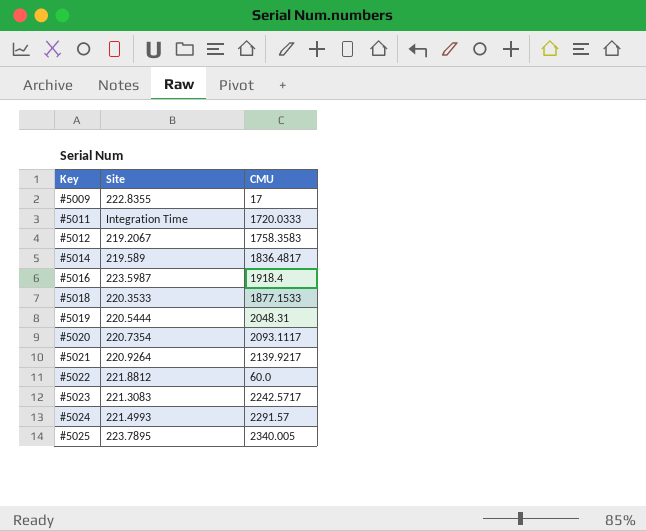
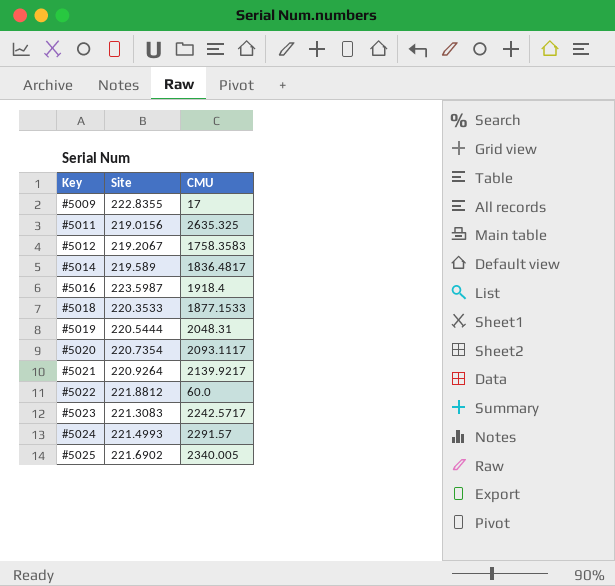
#5011 | Site: Integration Time -> 219.0156
#5011 | CMU: 1720.0333 -> 2635.325
#5025 | Site: 223.7895 -> 221.6902

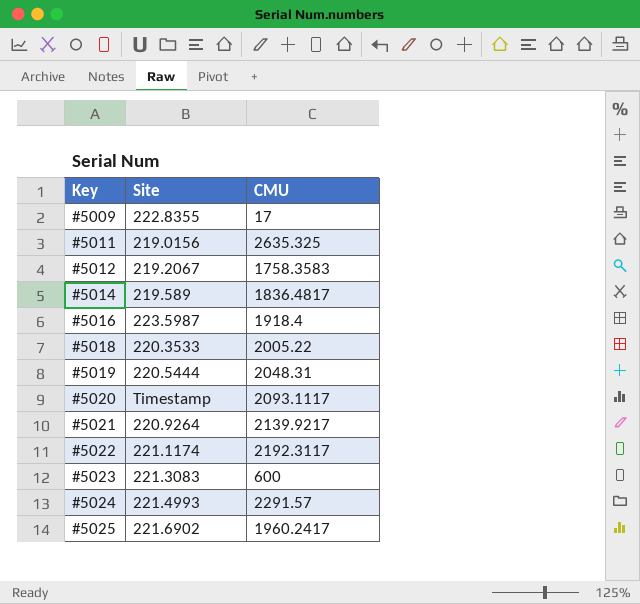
#5018 | CMU: 1877.1533 -> 2005.22
#5020 | Site: 220.7354 -> Timestamp
#5022 | Site: 221.8812 -> 221.1174
#5022 | CMU: 60.0 -> 2192.3117
#5023 | CMU: 2242.5717 -> 600
#5025 | CMU: 2340.005 -> 1960.2417

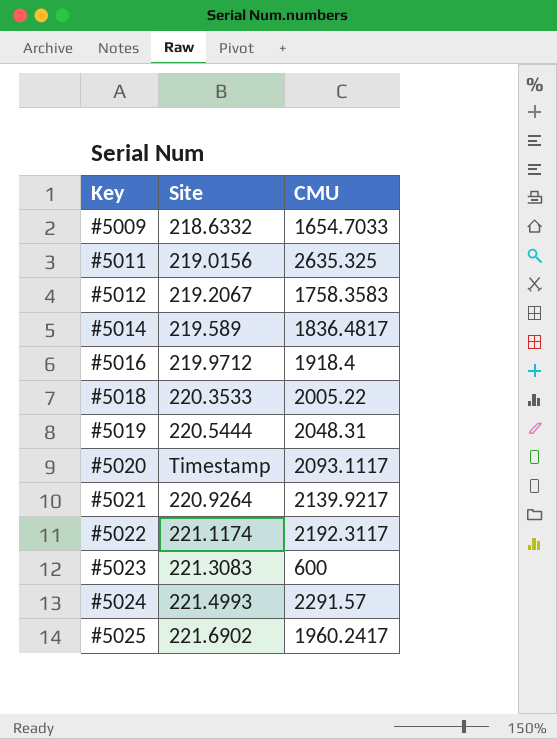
#5009 | Site: 222.8355 -> 218.6332
#5009 | CMU: 17 -> 1654.7033
#5016 | Site: 223.5987 -> 219.9712

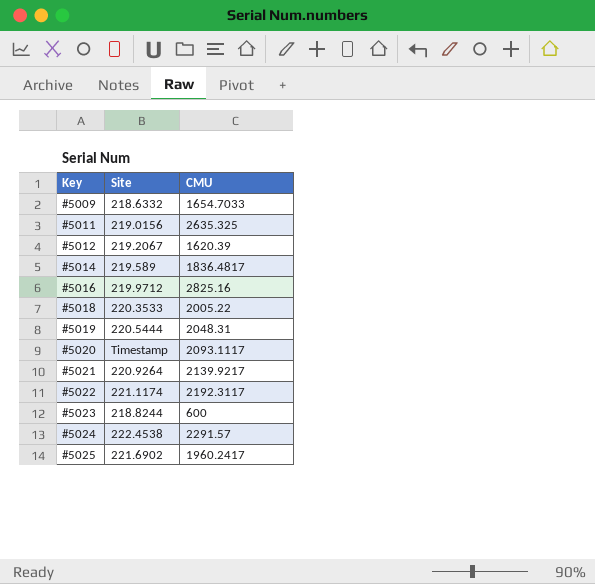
#5012 | CMU: 1758.3583 -> 1620.39
#5016 | CMU: 1918.4 -> 2825.16
#5023 | Site: 221.3083 -> 218.8244
#5024 | Site: 221.4993 -> 222.4538

